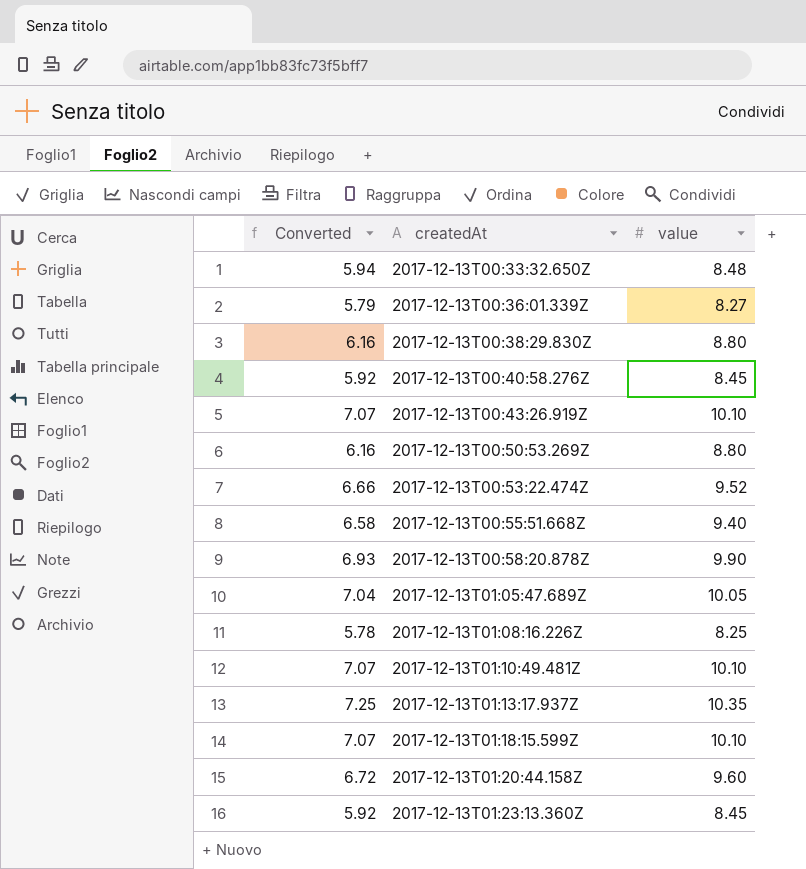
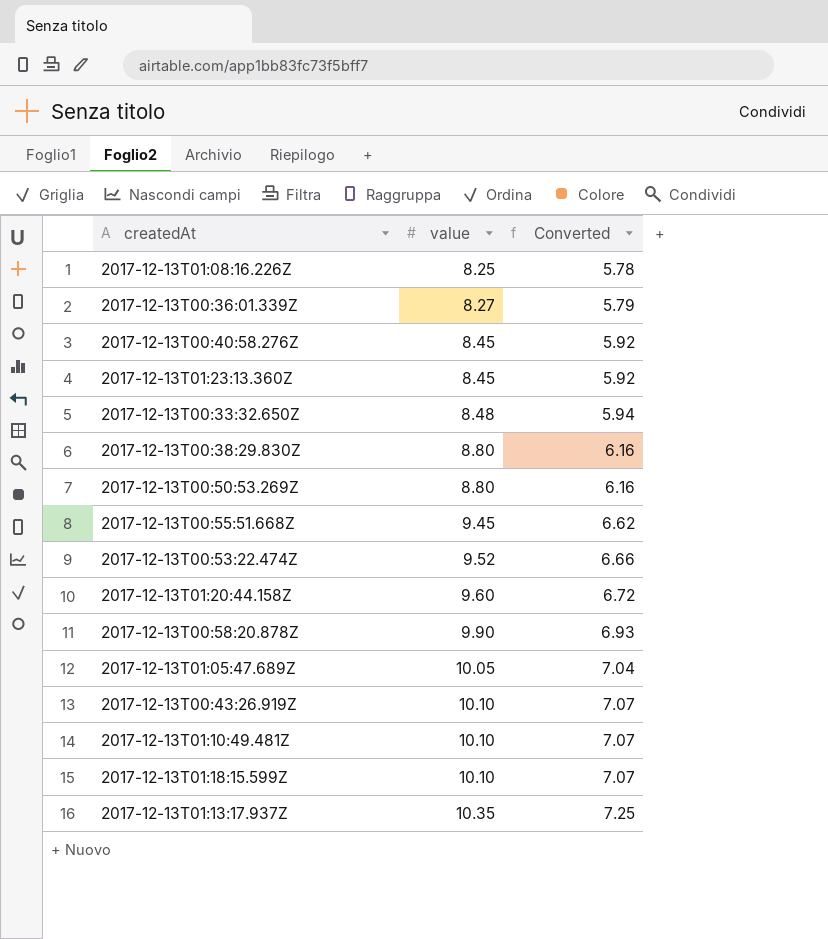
row order: createdAt ascending -> value ascending
column Converted | position: 1 -> 3
2017-12-13T00:55:51.668Z | value: 9.40 -> 9.45
2017-12-13T00:55:51.668Z | Converted: 6.58 -> 6.62

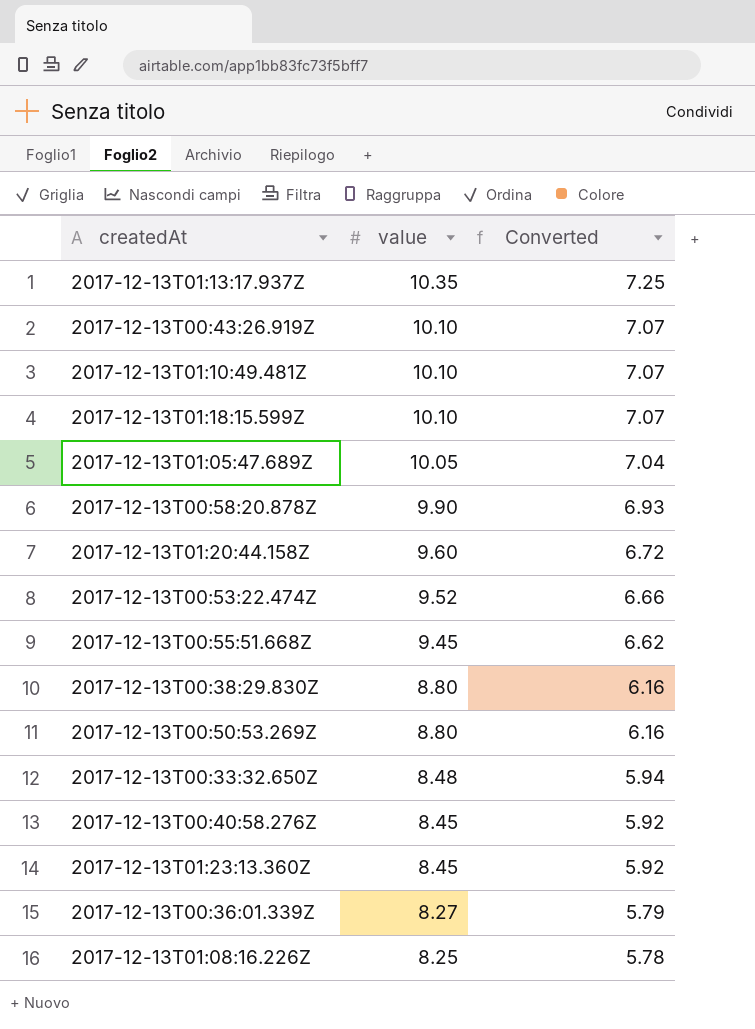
row order: value ascending -> value descending

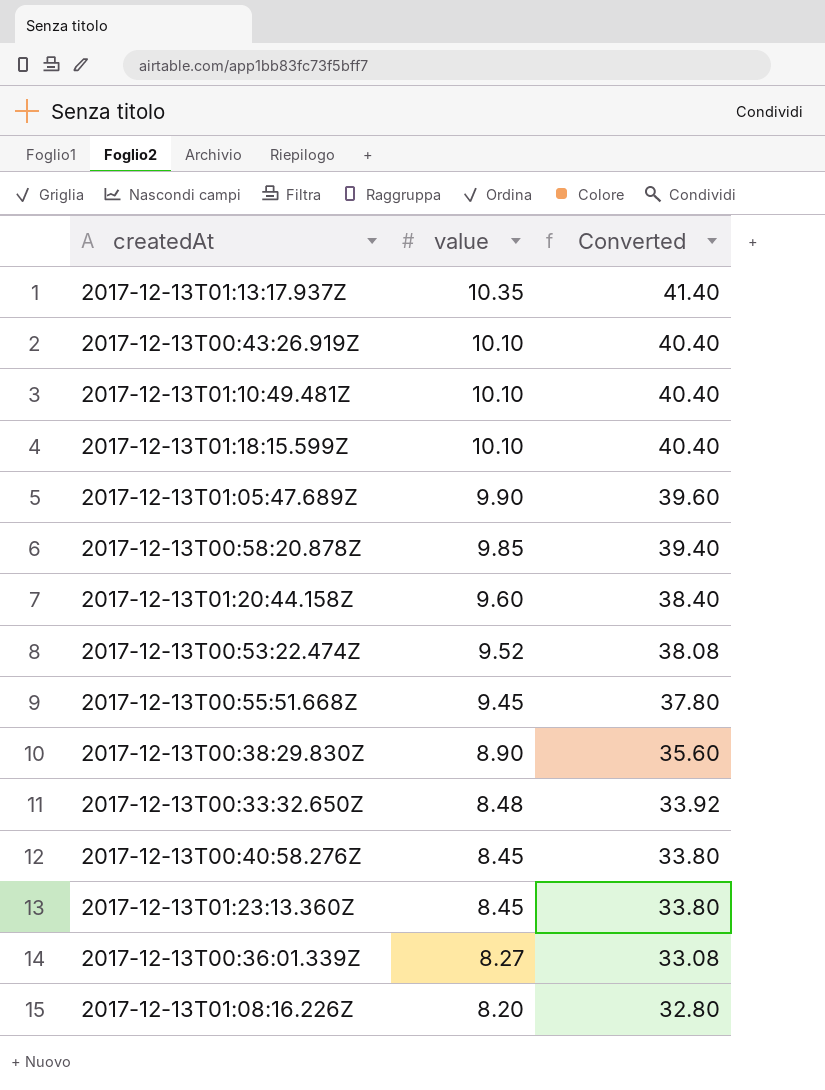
column Converted | formula: [value] * 0.7 -> [value] * 4
row 2017-12-13T00:50:53.269Z: 8.80 | 6.16 -> none
2017-12-13T01:05:47.689Z | value: 10.05 -> 9.90
2017-12-13T00:58:20.878Z | value: 9.90 -> 9.85
2017-12-13T00:38:29.830Z | value: 8.80 -> 8.90
2017-12-13T01:08:16.226Z | value: 8.25 -> 8.20

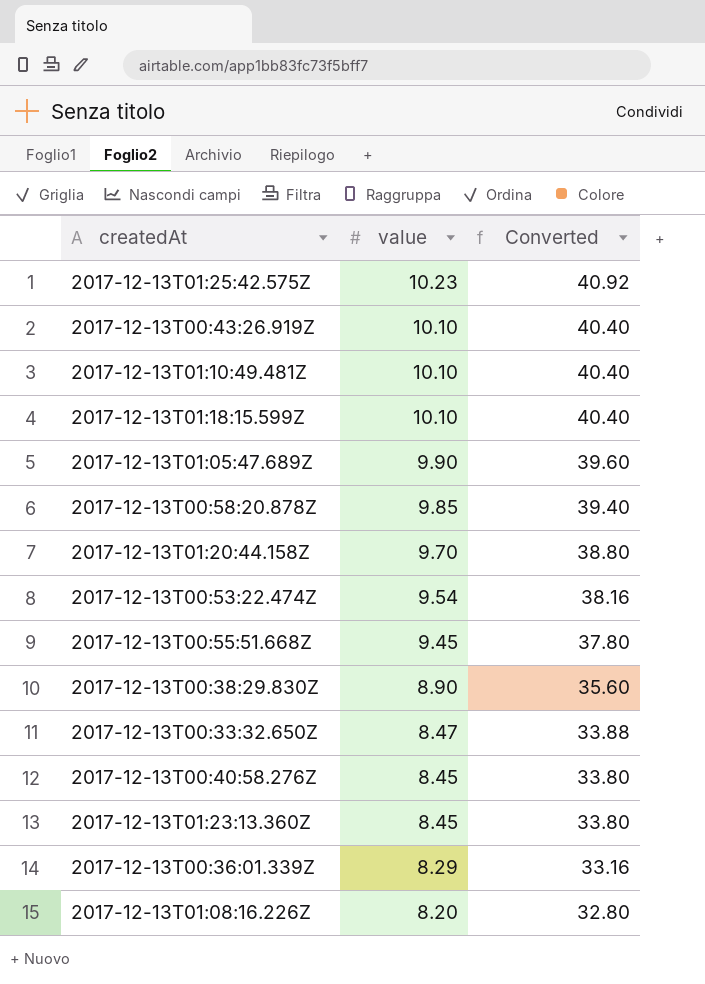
row 2017-12-13T01:13:17.937Z: 10.35 | 41.40 -> none
row 2017-12-13T01:25:42.575Z: none -> 10.23 | 40.92
2017-12-13T01:20:44.158Z | value: 9.60 -> 9.70
2017-12-13T01:20:44.158Z | Converted: 38.40 -> 38.80
2017-12-13T00:53:22.474Z | value: 9.52 -> 9.54
2017-12-13T00:53:22.474Z | Converted: 38.08 -> 38.16
2017-12-13T00:33:32.650Z | value: 8.48 -> 8.47
2017-12-13T00:33:32.650Z | Converted: 33.92 -> 33.88
2017-12-13T00:36:01.339Z | value: 8.27 -> 8.29
2017-12-13T00:36:01.339Z | Converted: 33.08 -> 33.16

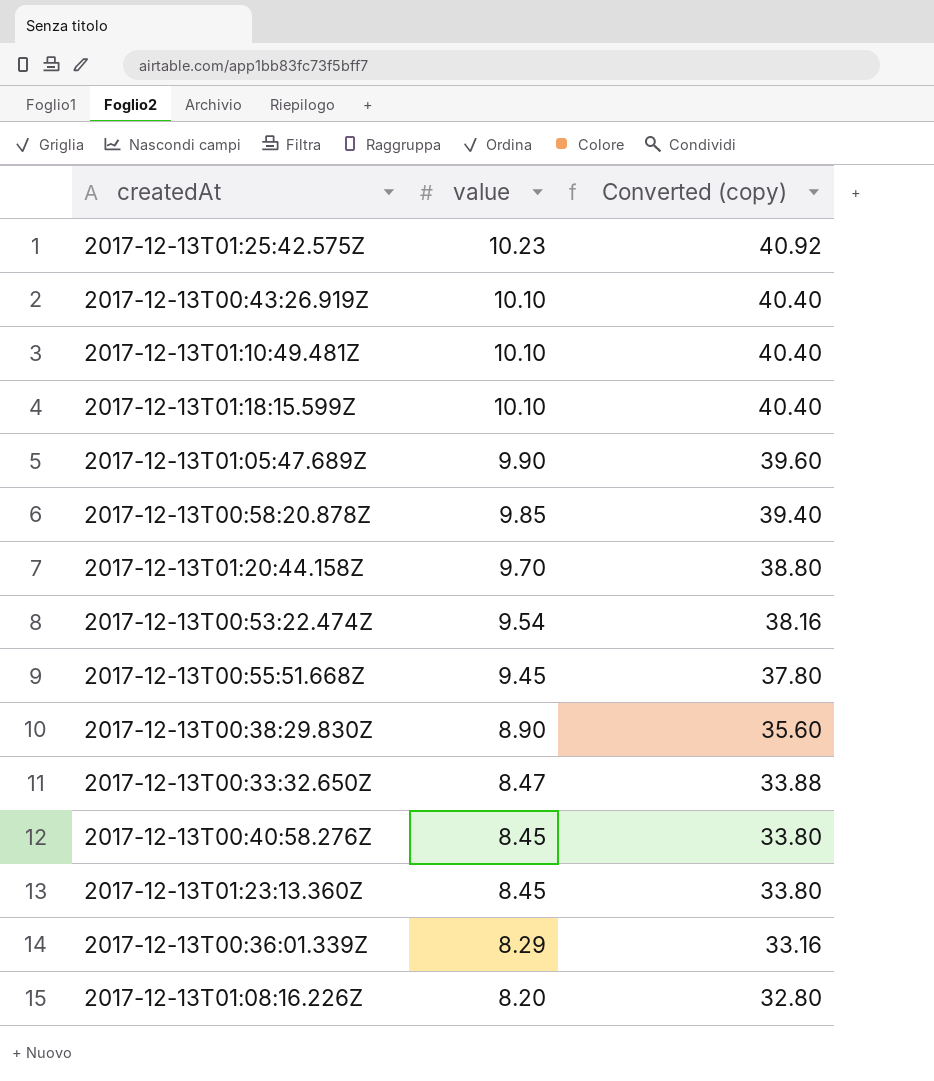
column name: Converted -> Converted (copy)

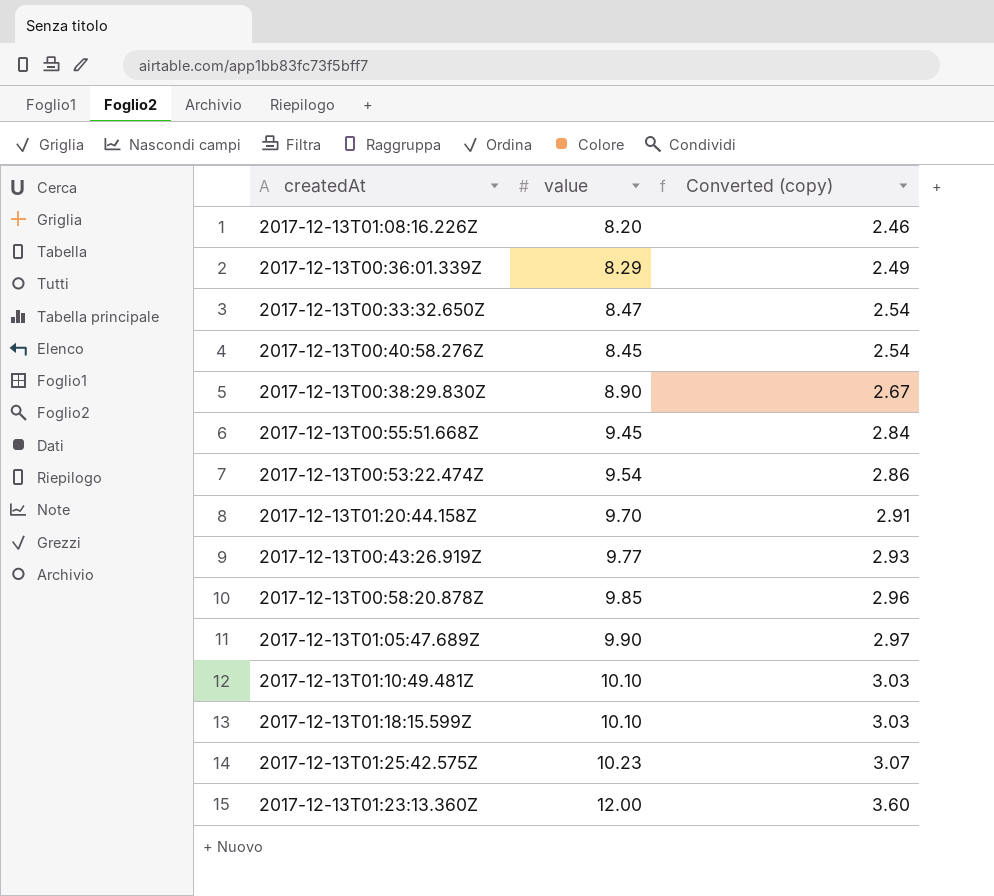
row order: value descending -> Converted (copy) ascending
column Converted (copy) | formula: [value] * 4 -> [value] * 0.3
2017-12-13T00:43:26.919Z | value: 10.10 -> 9.77
2017-12-13T01:23:13.360Z | value: 8.45 -> 12.00

